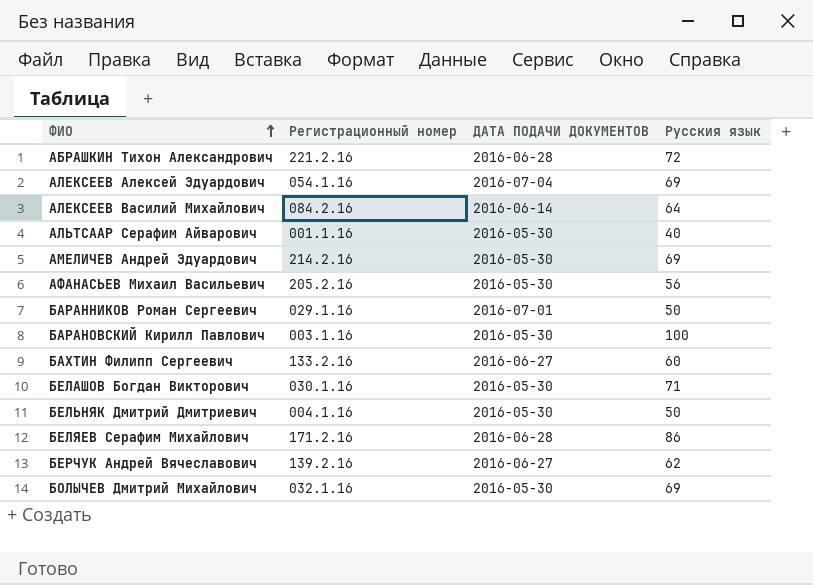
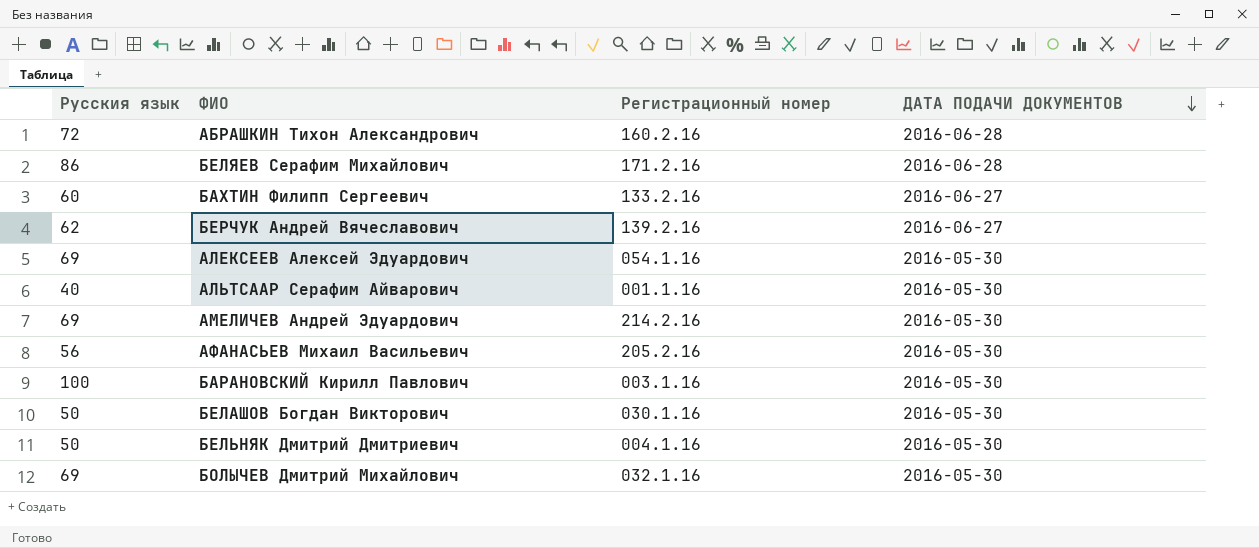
row order: ФИО ascending -> ДАТА ПОДАЧИ ДОКУМЕНТОВ descending
column Русския язык | position: 4 -> 1
row АЛЕКСЕЕВ Василий Михайлович: 084.2.16 | 2016-06-14 | 64 -> none
row БАРАННИКОВ Роман Сергеевич: 029.1.16 | 2016-07-01 | 50 -> none
АБРАШКИН Тихон Александрович | Регистрационный номер: 221.2.16 -> 160.2.16
АЛЕКСЕЕВ Алексей Эдуардович | ДАТА ПОДАЧИ ДОКУМЕНТОВ: 2016-07-04 -> 2016-05-30
БЕЛАШОВ Богдан Викторович | Русския язык: 71 -> 50

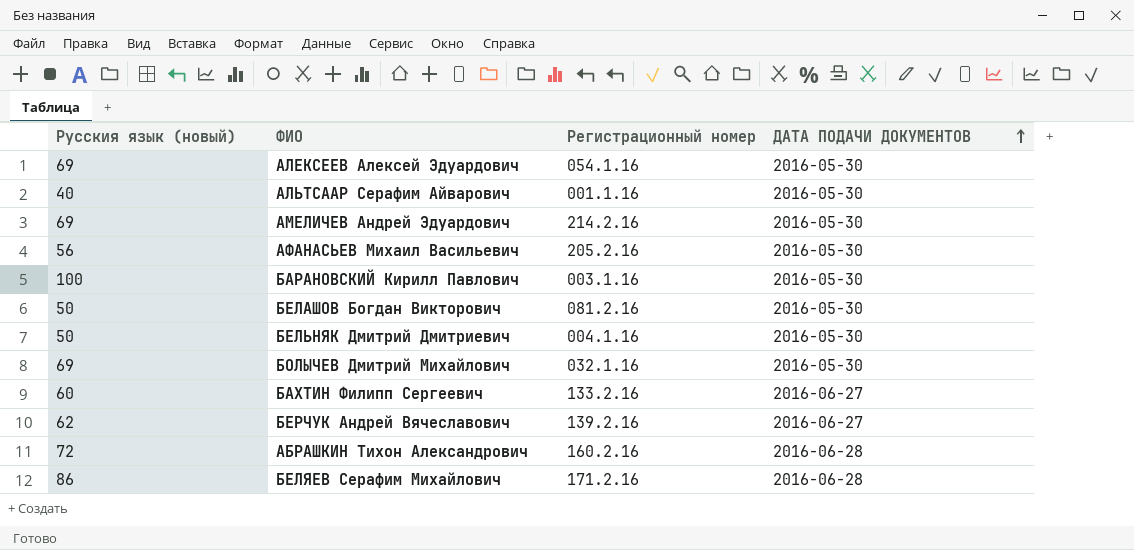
row order: ДАТА ПОДАЧИ ДОКУМЕНТОВ descending -> ДАТА ПОДАЧИ ДОКУМЕНТОВ ascending
column name: Русския язык -> Русския язык (новый)
БЕЛАШОВ Богдан Викторович | Регистрационный номер: 030.1.16 -> 081.2.16

